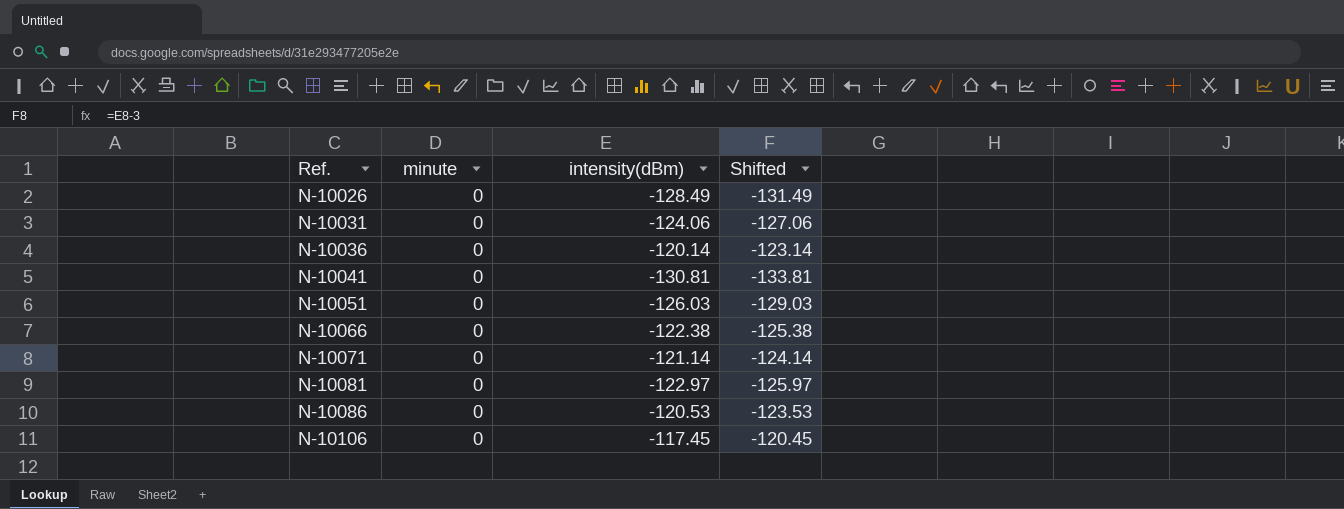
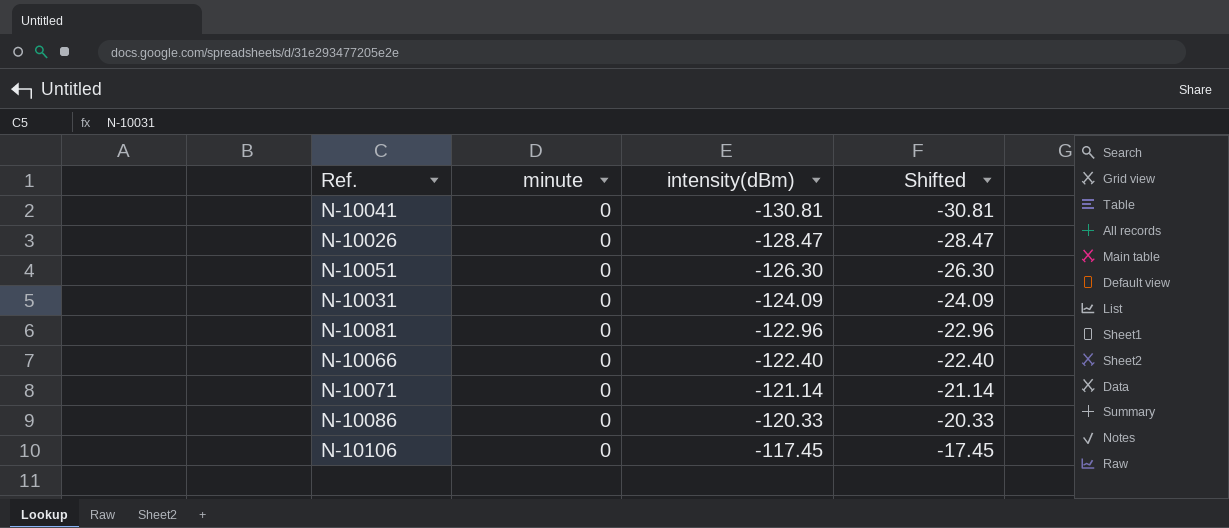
row order: Ref. ascending -> intensity(dBm) ascending
column Shifted | formula: [intensity(dBm)] - 3 -> [intensity(dBm)] + 100
row N-10036: 0 | -120.14 | -123.14 -> none
N-10026 | intensity(dBm): -128.49 -> -128.47
N-10051 | intensity(dBm): -126.03 -> -126.30
N-10031 | intensity(dBm): -124.06 -> -124.09
N-10081 | intensity(dBm): -122.97 -> -122.96
N-10066 | intensity(dBm): -122.38 -> -122.40
N-10086 | intensity(dBm): -120.53 -> -120.33

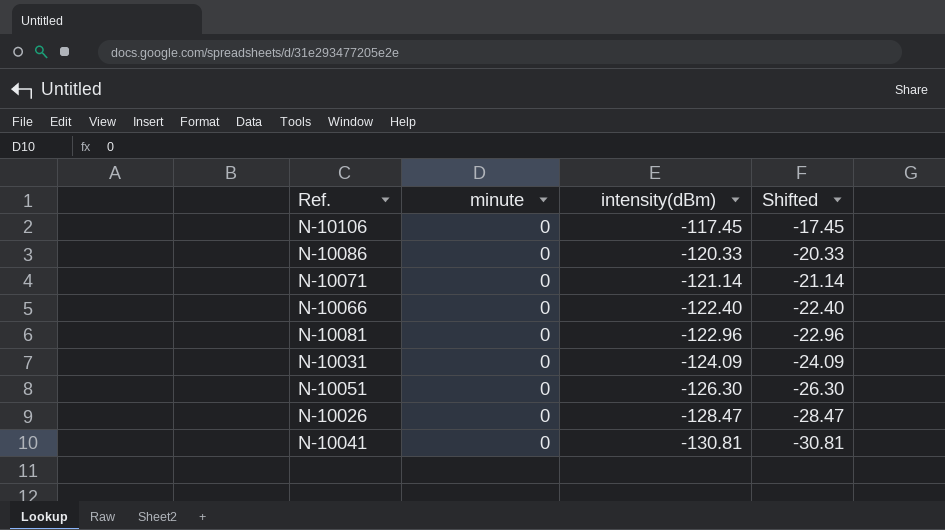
row order: intensity(dBm) ascending -> intensity(dBm) descending

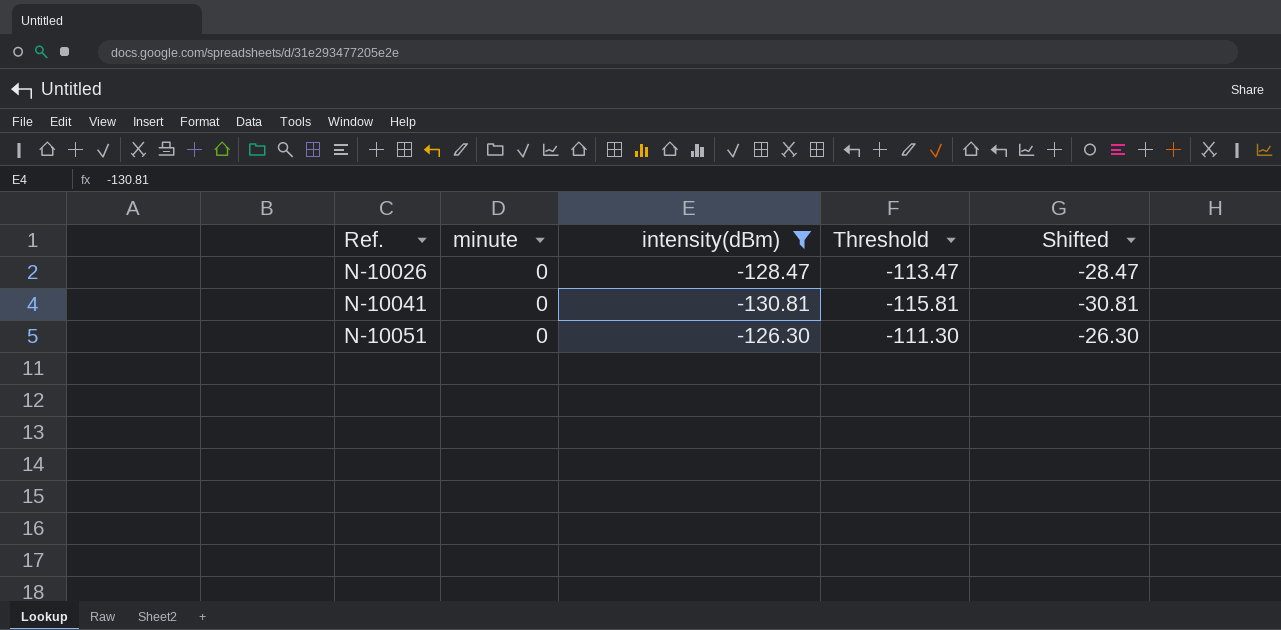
filter: none -> intensity(dBm) <= -126.30
row order: intensity(dBm) descending -> Ref. ascending
column Threshold | formula: none -> [intensity(dBm)] + 15

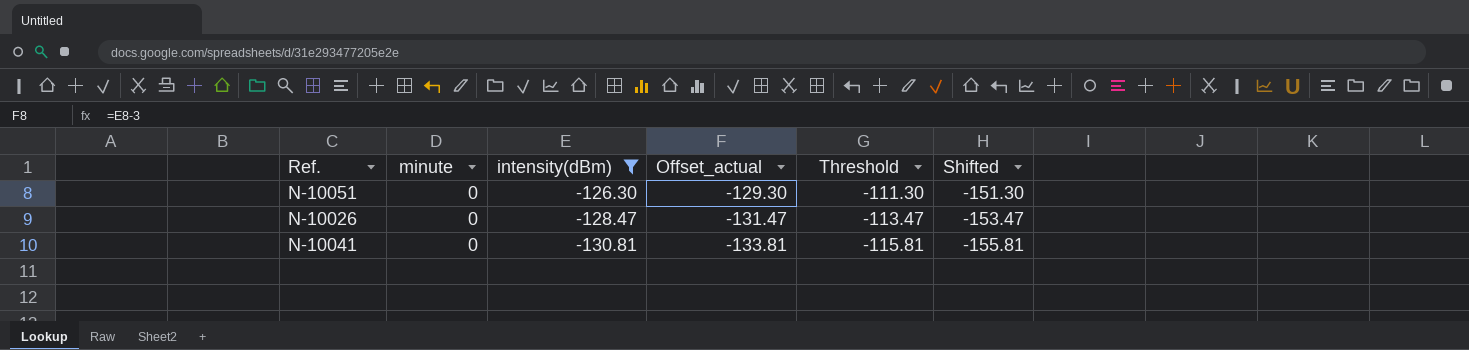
row order: Ref. ascending -> intensity(dBm) descending
column Offset_actual | formula: none -> [intensity(dBm)] - 3
column Shifted | formula: [intensity(dBm)] + 100 -> [intensity(dBm)] - 25

